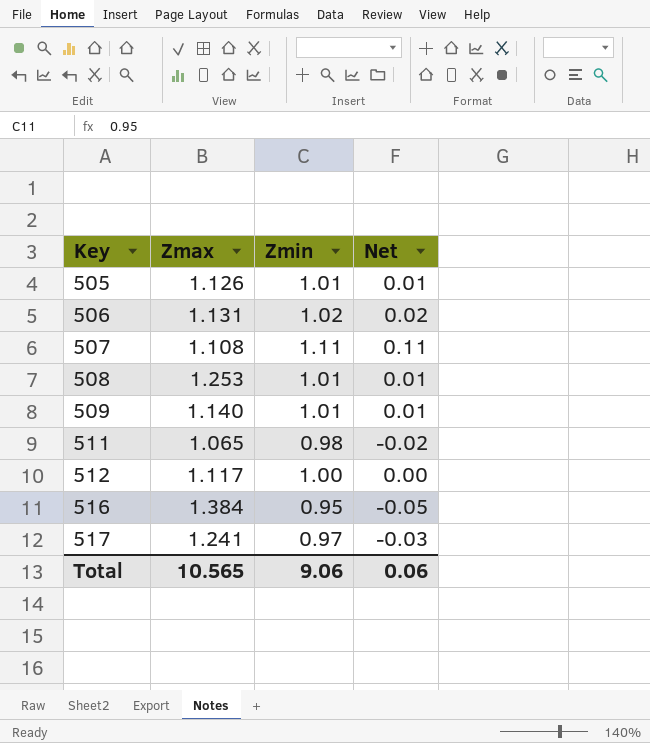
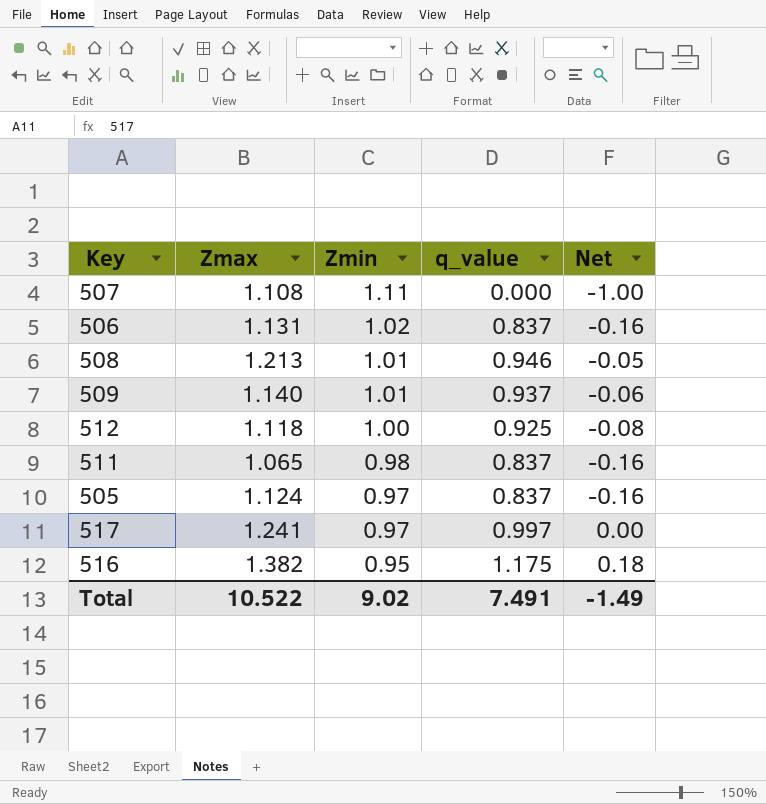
row order: Key ascending -> Zmin descending
column q_value | position: none -> 4
column Net | formula: [Zmin] - 1 -> [q_value] - 1
508 | Zmax: 1.253 -> 1.213
512 | Zmax: 1.117 -> 1.118
505 | Zmax: 1.126 -> 1.124
505 | Zmin: 1.01 -> 0.97
516 | Zmax: 1.384 -> 1.382
Total | Zmax: 10.565 -> 10.522
Total | Zmin: 9.06 -> 9.02
Total | Net: 0.06 -> -1.49

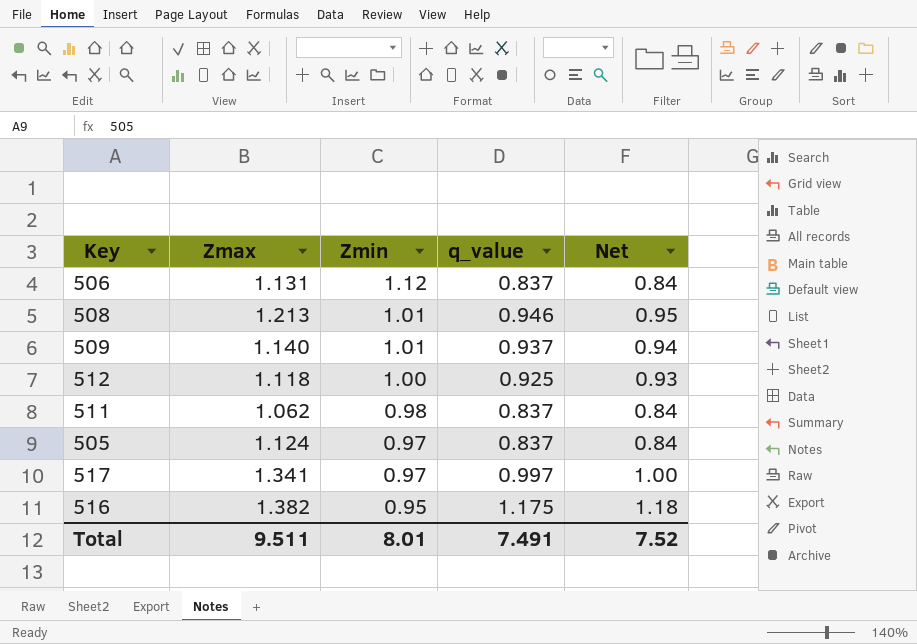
column Net | formula: [q_value] - 1 -> [q_value] + 0
row 507: 1.108 | 1.11 | 0.000 | -1.00 -> none
506 | Zmin: 1.02 -> 1.12
511 | Zmax: 1.065 -> 1.062
517 | Zmax: 1.241 -> 1.341
Total | Zmax: 10.522 -> 9.511
Total | Zmin: 9.02 -> 8.01
Total | Net: -1.49 -> 7.52

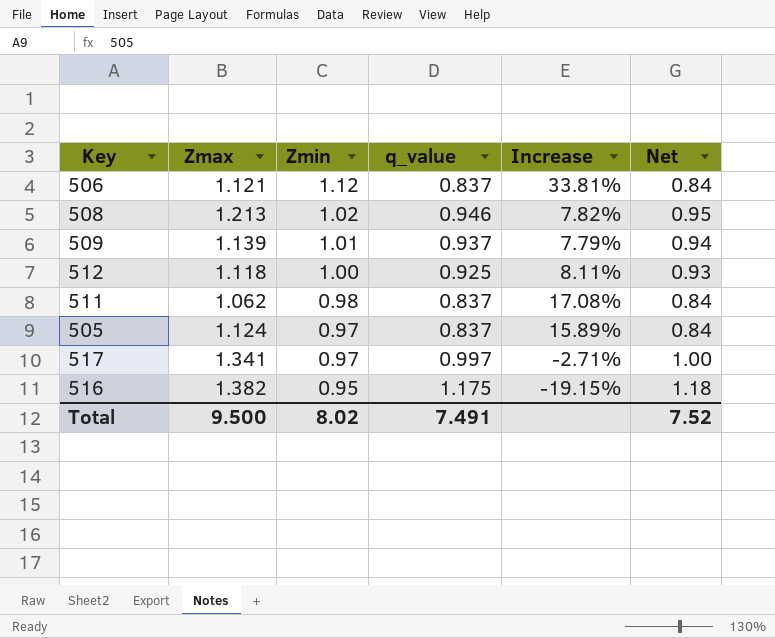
column Increase | formula: none -> ([Zmin] - [q_value]) / [q_value]
506 | Zmax: 1.131 -> 1.121
508 | Zmin: 1.01 -> 1.02
509 | Zmax: 1.140 -> 1.139
Total | Zmax: 9.511 -> 9.500
Total | Zmin: 8.01 -> 8.02

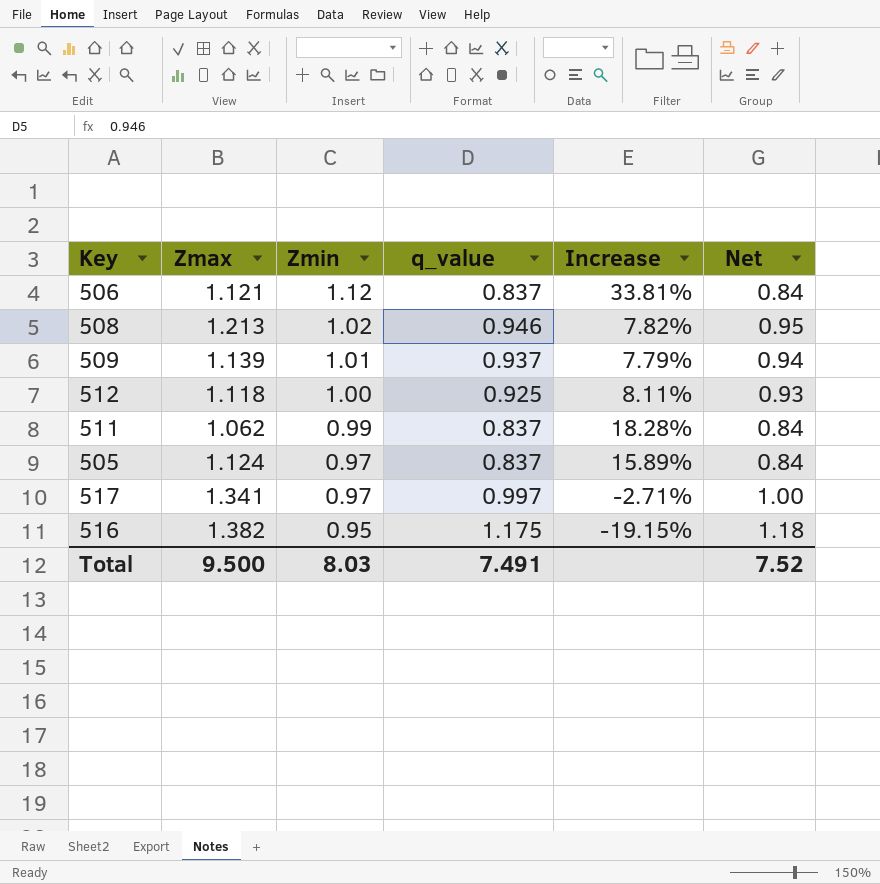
511 | Zmin: 0.98 -> 0.99
511 | Increase: 17.08% -> 18.28%
Total | Zmin: 8.02 -> 8.03

